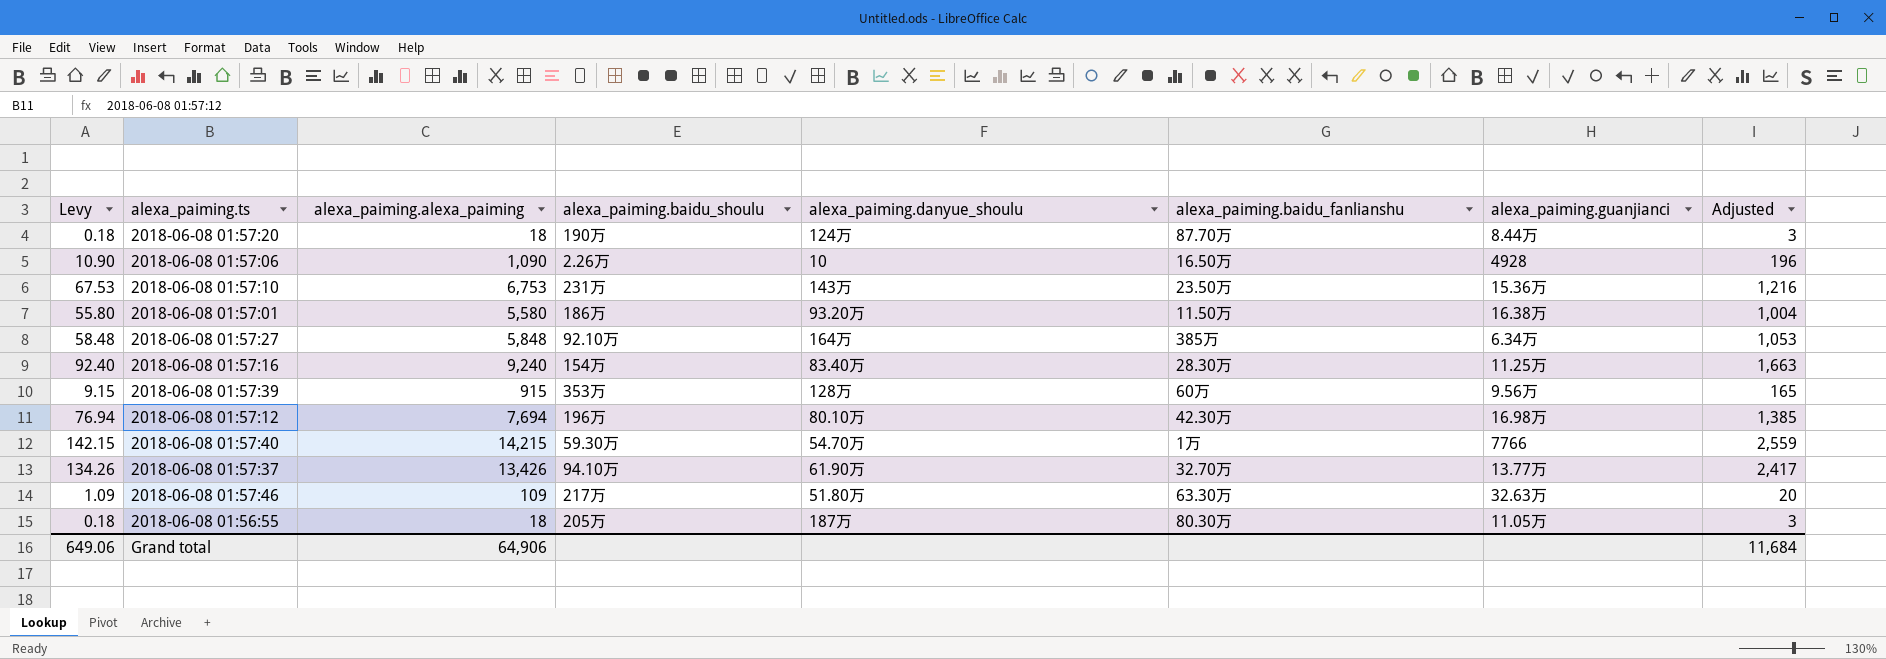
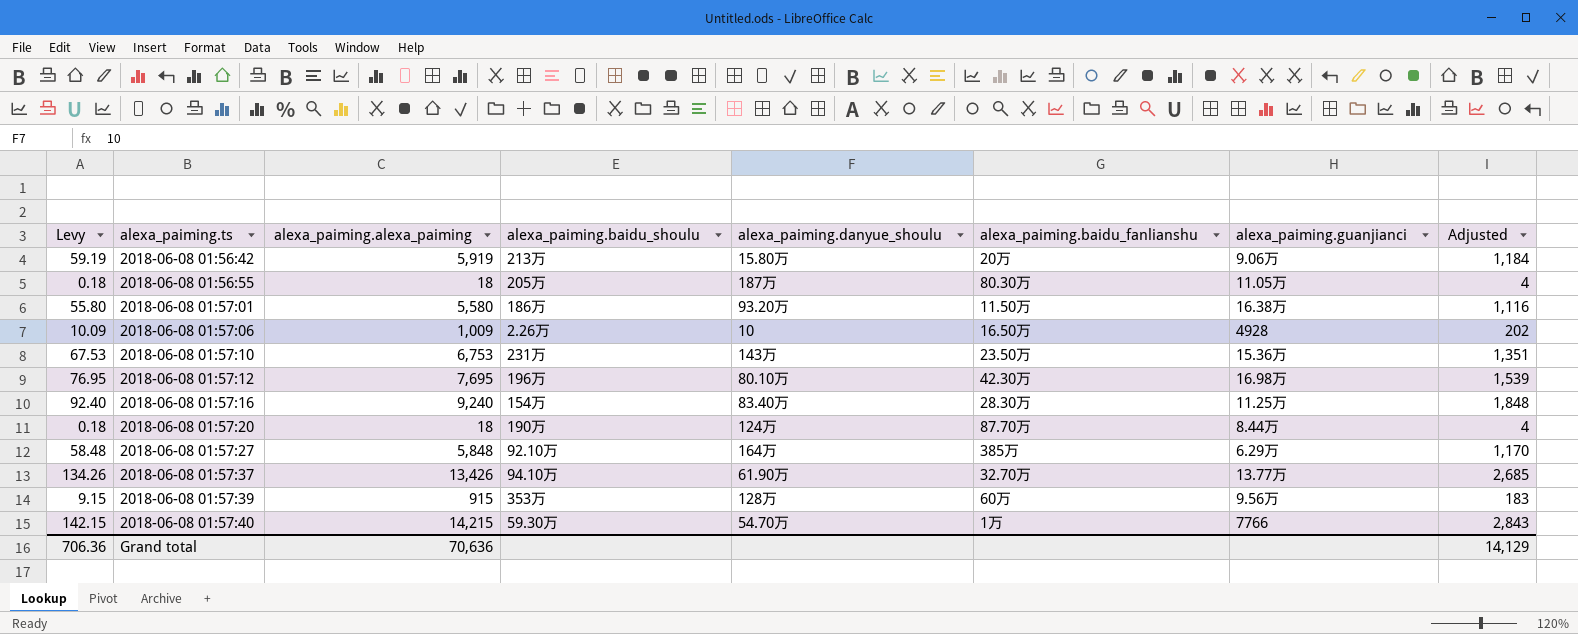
row order: none -> alexa_paiming.ts ascending
column Adjusted | formula: [alexa_paiming.alexa_paiming] * 0.18 -> [alexa_paiming.alexa_paiming] * 0.2
row 2018-06-08 01:57:46: 1.09 | 109 | 217万 | 51.80万 | 63.30万 | 32.63万 | 20 -> none
row 2018-06-08 01:56:42: none -> 59.19 | 5,919 | 213万 | 15.80万 | 20万 | 9.06万 | 1,184
2018-06-08 01:57:06 | Levy: 10.90 -> 10.09
2018-06-08 01:57:06 | alexa_paiming.alexa_paiming: 1,090 -> 1,009
2018-06-08 01:57:12 | Levy: 76.94 -> 76.95
2018-06-08 01:57:12 | alexa_paiming.alexa_paiming: 7,694 -> 7,695
2018-06-08 01:57:27 | alexa_paiming.guanjianci: 6.34万 -> 6.29万
Grand total | Levy: 649.06 -> 706.36
Grand total | alexa_paiming.alexa_paiming: 64,906 -> 70,636
Grand total | Adjusted: 11,684 -> 14,129

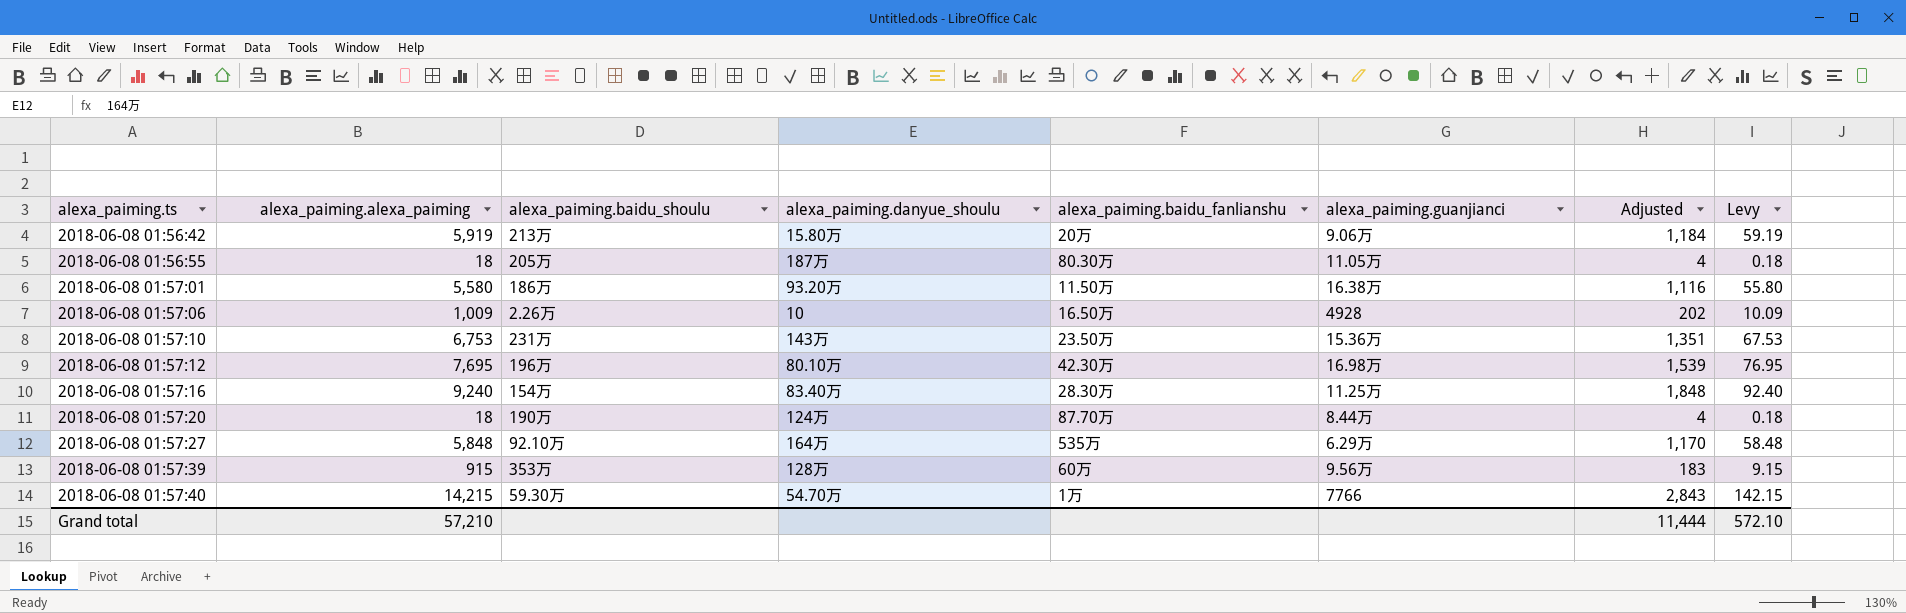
column Levy | position: 1 -> 8
row 2018-06-08 01:57:37: 134.26 | 13,426 | 94.10万 | 61.90万 | 32.70万 | 13.77万 | 2,685 -> none
2018-06-08 01:57:27 | alexa_paiming.baidu_fanlianshu: 385万 -> 535万
Grand total | alexa_paiming.alexa_paiming: 70,636 -> 57,210
Grand total | Adjusted: 14,129 -> 11,444
Grand total | Levy: 706.36 -> 572.10

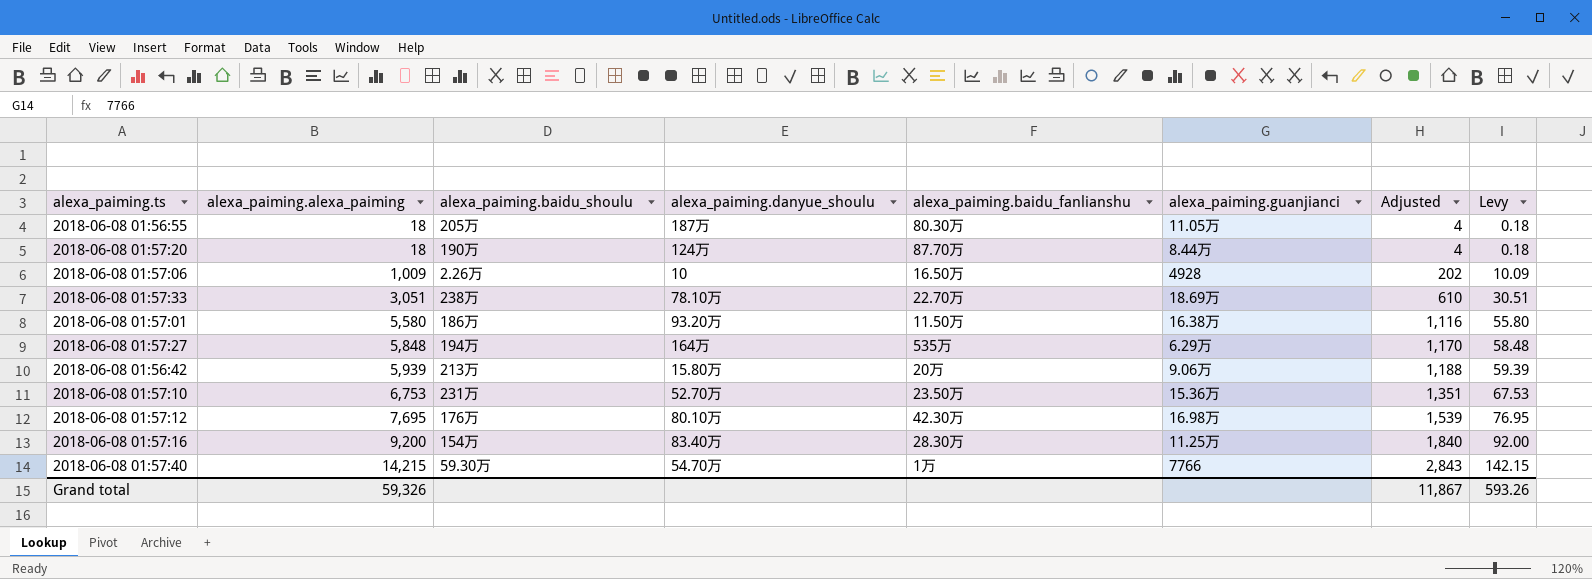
row order: alexa_paiming.ts ascending -> alexa_paiming.alexa_paiming ascending
row 2018-06-08 01:57:39: 915 | 353万 | 128万 | 60万 | 9.56万 | 183 | 9.15 -> none
row 2018-06-08 01:57:33: none -> 3,051 | 238万 | 78.10万 | 22.70万 | 18.69万 | 610 | 30.51
2018-06-08 01:57:27 | alexa_paiming.baidu_shoulu: 92.10万 -> 194万
2018-06-08 01:56:42 | alexa_paiming.alexa_paiming: 5,919 -> 5,939
2018-06-08 01:56:42 | Adjusted: 1,184 -> 1,188
2018-06-08 01:56:42 | Levy: 59.19 -> 59.39
2018-06-08 01:57:10 | alexa_paiming.danyue_shoulu: 143万 -> 52.70万
2018-06-08 01:57:12 | alexa_paiming.baidu_shoulu: 196万 -> 176万
2018-06-08 01:57:16 | alexa_paiming.alexa_paiming: 9,240 -> 9,200
2018-06-08 01:57:16 | Adjusted: 1,848 -> 1,840
2018-06-08 01:57:16 | Levy: 92.40 -> 92.00
Grand total | alexa_paiming.alexa_paiming: 57,210 -> 59,326
Grand total | Adjusted: 11,444 -> 11,867
Grand total | Levy: 572.10 -> 593.26

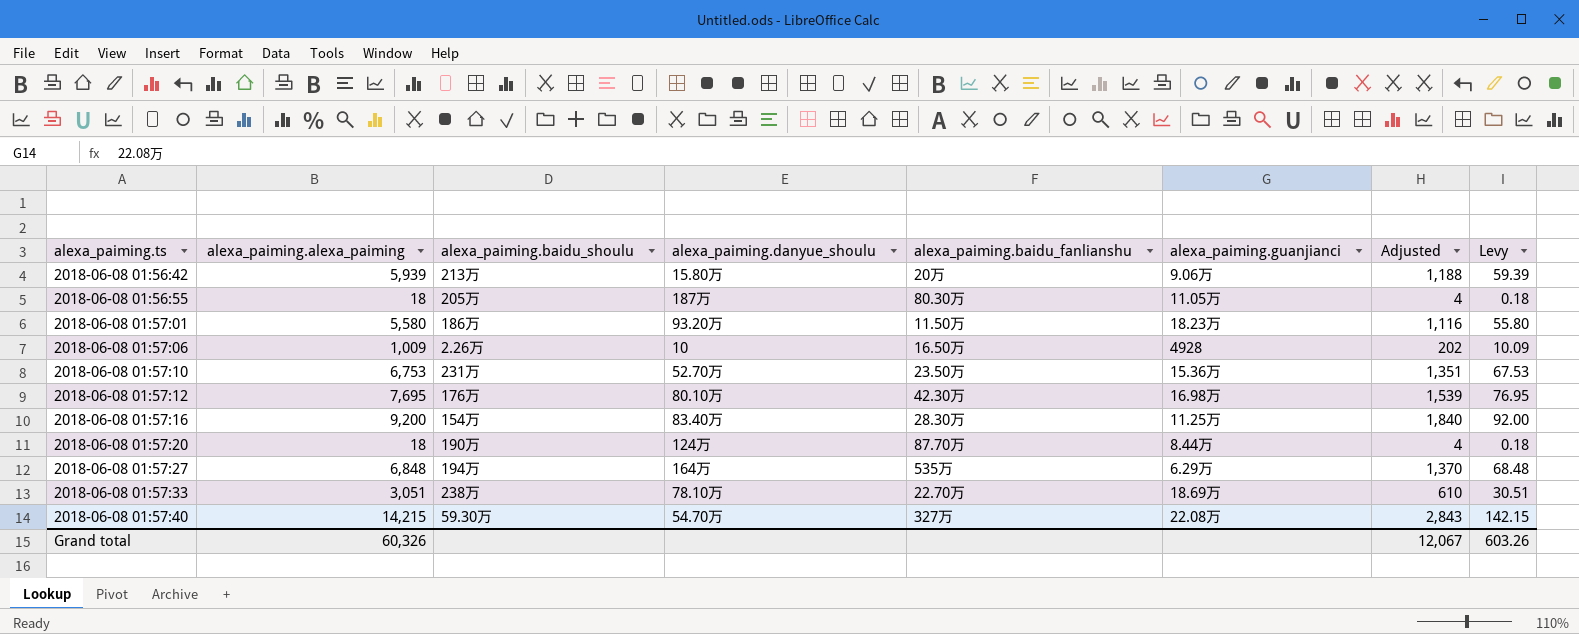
row order: alexa_paiming.alexa_paiming ascending -> alexa_paiming.ts ascending
2018-06-08 01:57:01 | alexa_paiming.guanjianci: 16.38万 -> 18.23万
2018-06-08 01:57:27 | alexa_paiming.alexa_paiming: 5,848 -> 6,848
2018-06-08 01:57:27 | Adjusted: 1,170 -> 1,370
2018-06-08 01:57:27 | Levy: 58.48 -> 68.48
2018-06-08 01:57:40 | alexa_paiming.baidu_fanlianshu: 1万 -> 327万
2018-06-08 01:57:40 | alexa_paiming.guanjianci: 7766 -> 22.08万
Grand total | alexa_paiming.alexa_paiming: 59,326 -> 60,326
Grand total | Adjusted: 11,867 -> 12,067
Grand total | Levy: 593.26 -> 603.26

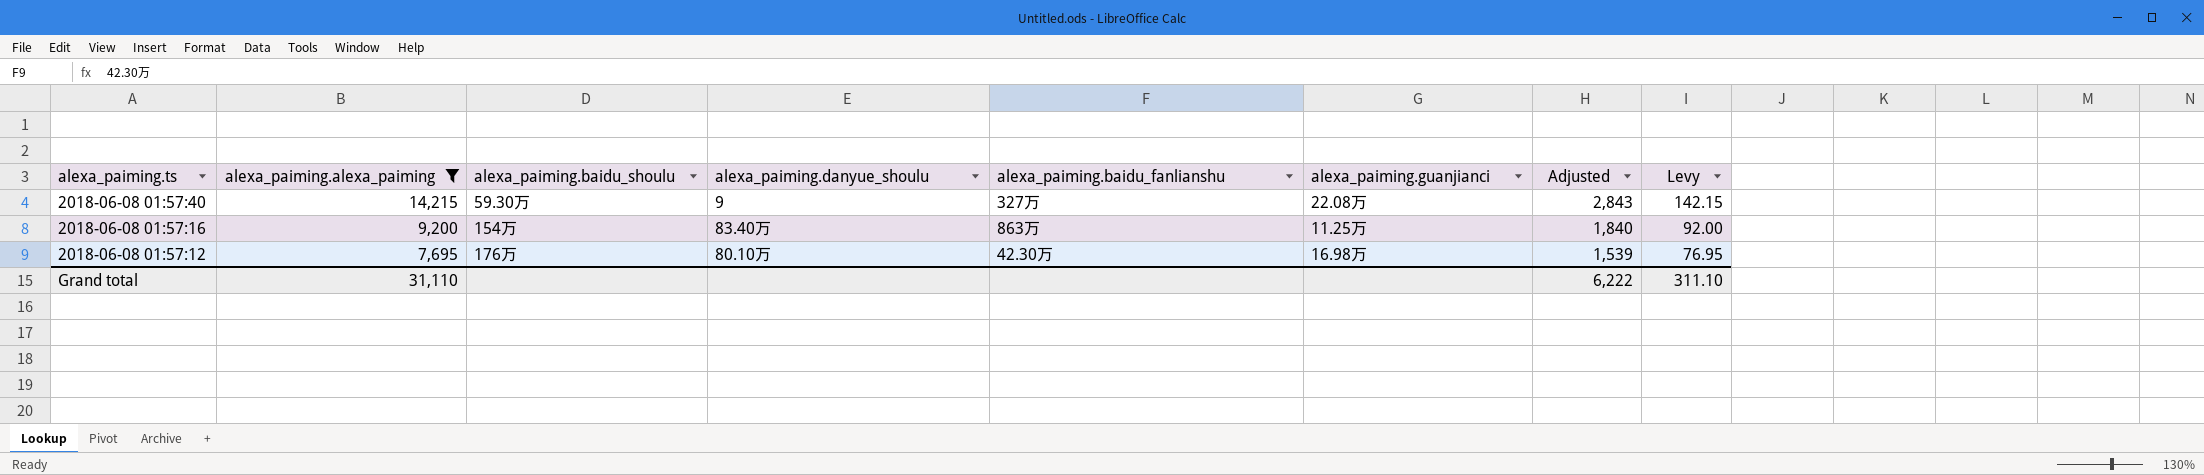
filter: none -> alexa_paiming.alexa_paiming >= 7,695
row order: alexa_paiming.ts ascending -> alexa_paiming.ts descending
2018-06-08 01:57:40 | alexa_paiming.danyue_shoulu: 54.70万 -> 9
2018-06-08 01:57:16 | alexa_paiming.baidu_fanlianshu: 28.30万 -> 863万
Grand total | alexa_paiming.alexa_paiming: 60,326 -> 31,110
Grand total | Adjusted: 12,067 -> 6,222
Grand total | Levy: 603.26 -> 311.10

